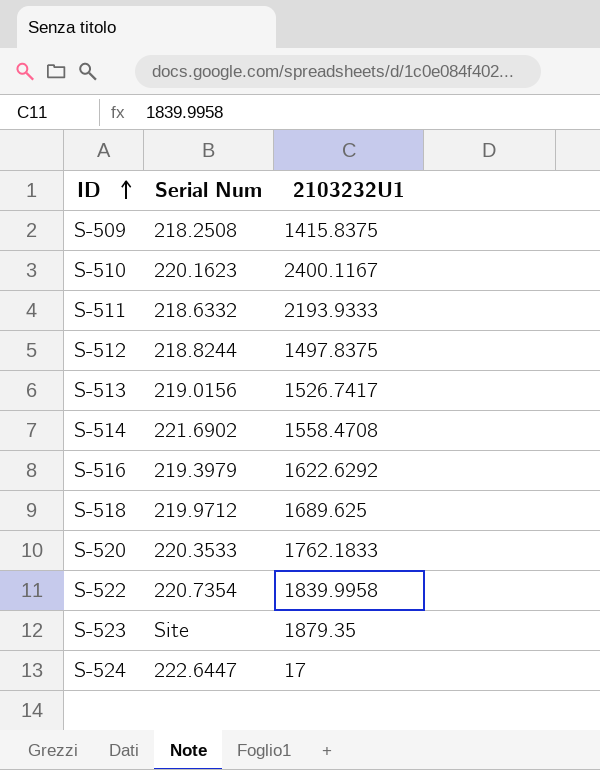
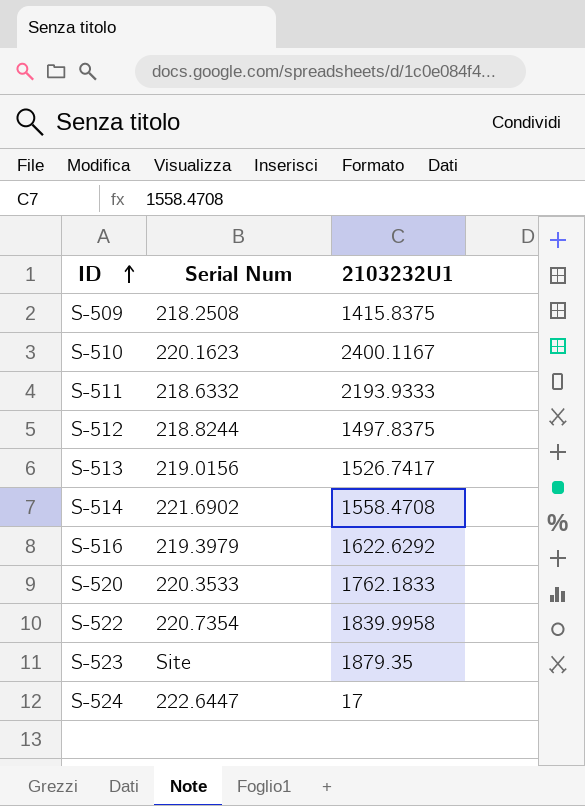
row S-518: 219.9712 | 1689.625 -> none

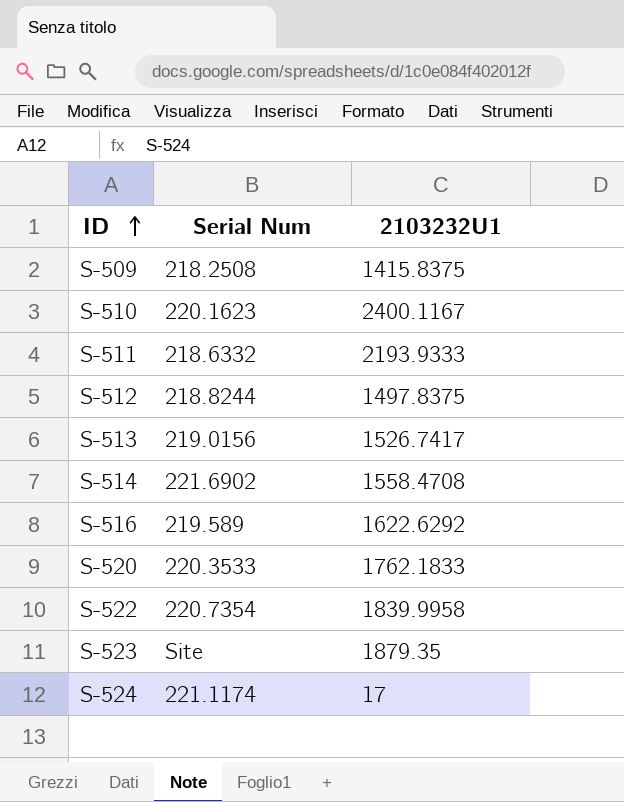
S-516 | Serial Num: 219.3979 -> 219.589
S-524 | Serial Num: 222.6447 -> 221.1174

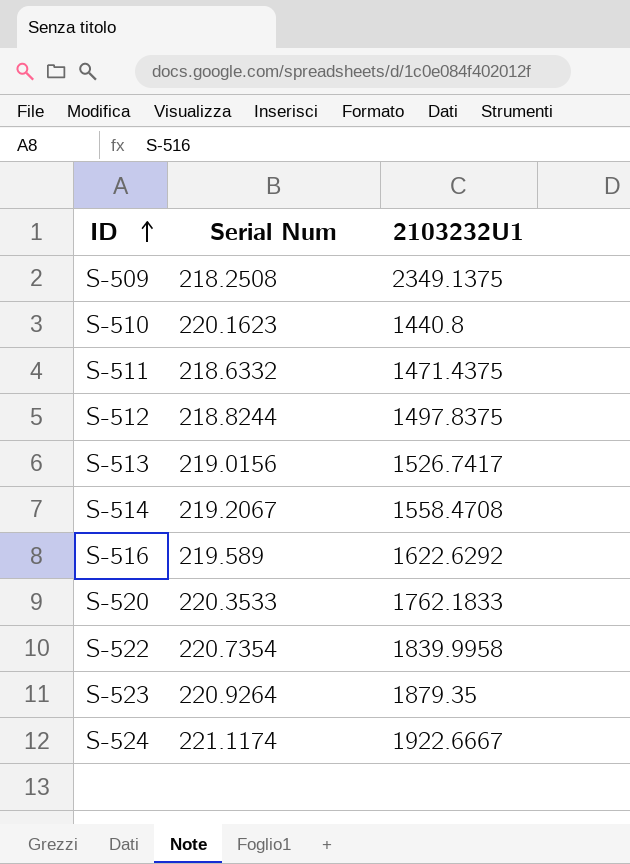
S-509 | 2103232U1: 1415.8375 -> 2349.1375
S-510 | 2103232U1: 2400.1167 -> 1440.8
S-511 | 2103232U1: 2193.9333 -> 1471.4375
S-514 | Serial Num: 221.6902 -> 219.2067
S-523 | Serial Num: Site -> 220.9264
S-524 | 2103232U1: 17 -> 1922.6667

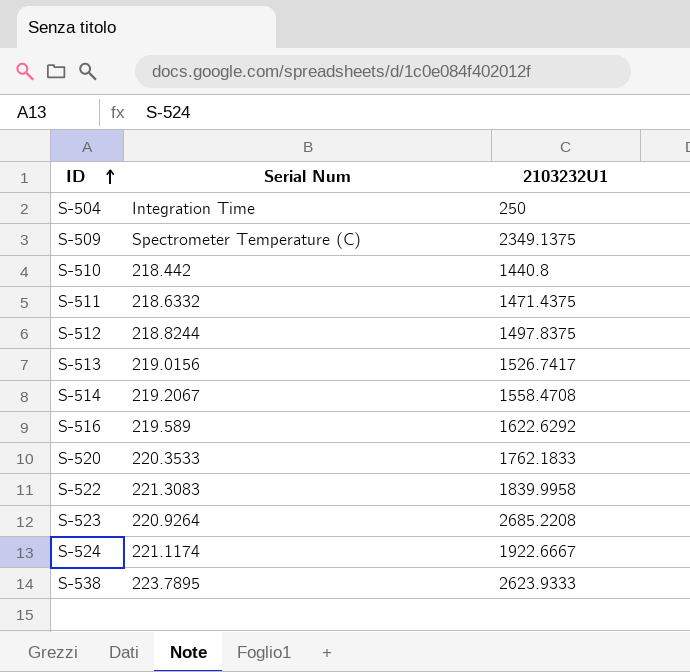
row S-504: none -> Integration Time | 250
S-509 | Serial Num: 218.2508 -> Spectrometer Temperature (C)
S-510 | Serial Num: 220.1623 -> 218.442
S-522 | Serial Num: 220.7354 -> 221.3083
S-523 | 2103232U1: 1879.35 -> 2685.2208
row S-538: none -> 223.7895 | 2623.9333

